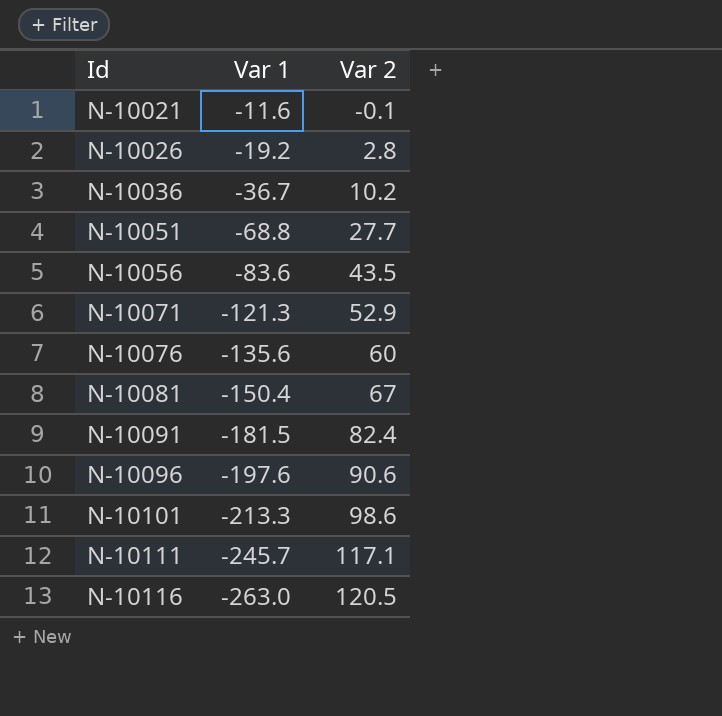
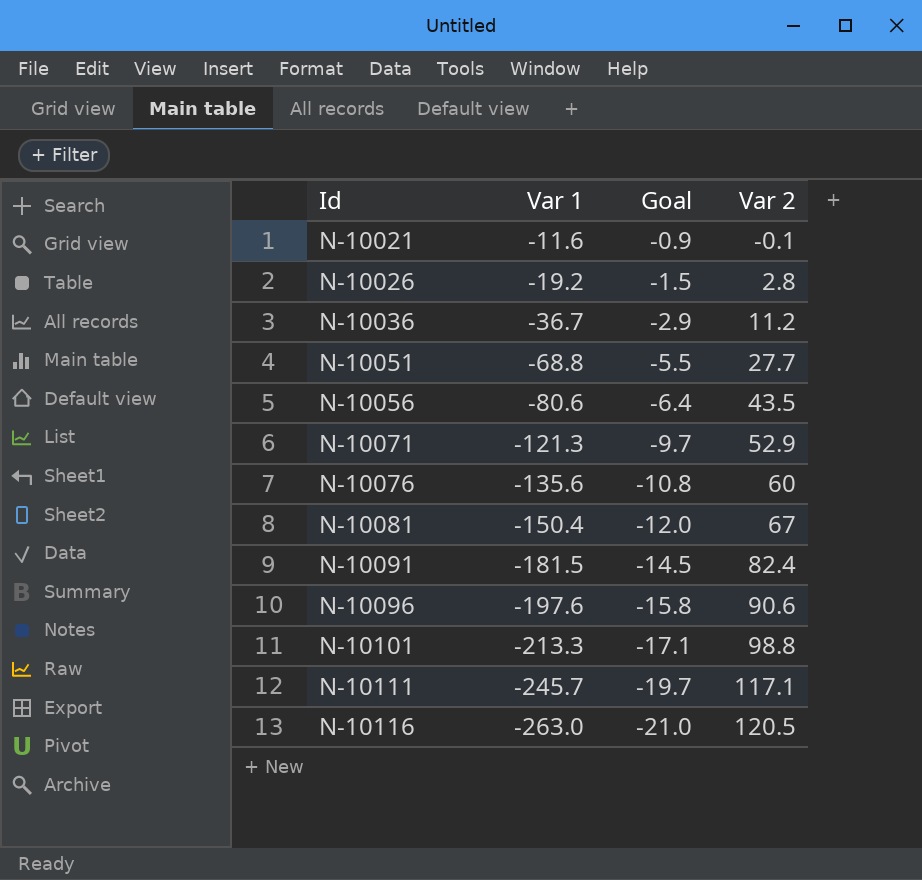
column Goal | formula: none -> [Var 1] * 0.08
N-10036 | Var 2: 10.2 -> 11.2
N-10056 | Var 1: -83.6 -> -80.6
N-10101 | Var 2: 98.6 -> 98.8

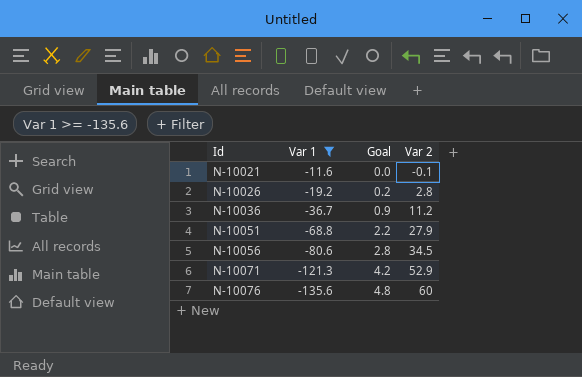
filter: none -> Var 1 >= -135.6
column Goal | formula: [Var 1] * 0.08 -> [Var 2] * 0.08
N-10051 | Var 2: 27.7 -> 27.9
N-10056 | Var 2: 43.5 -> 34.5

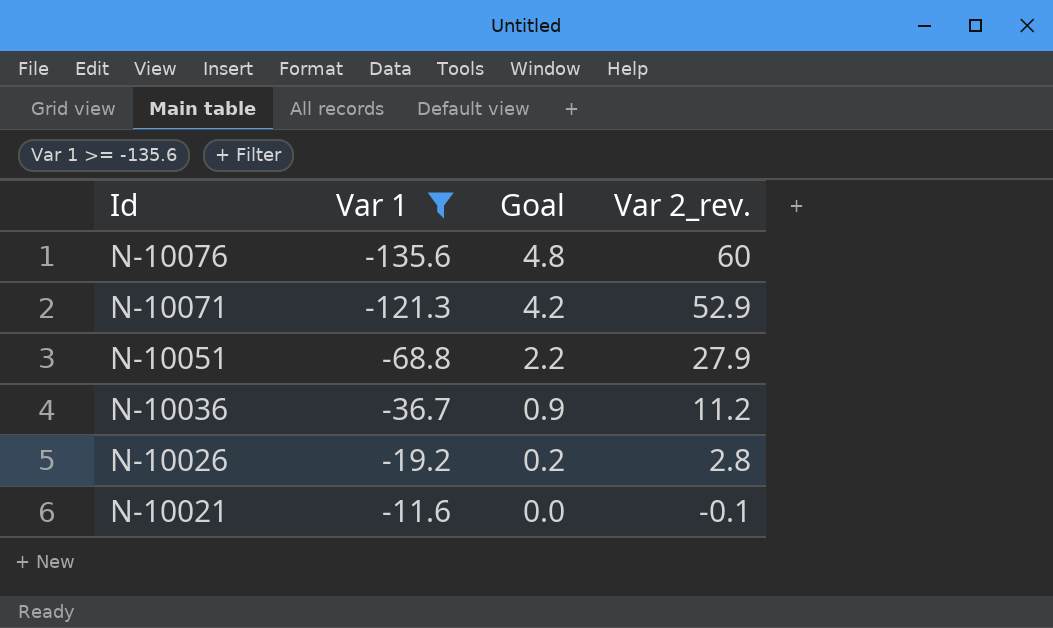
row order: Id ascending -> Id descending
column name: Var 2 -> Var 2_rev.
row N-10056: -80.6 | 2.8 | 34.5 -> none

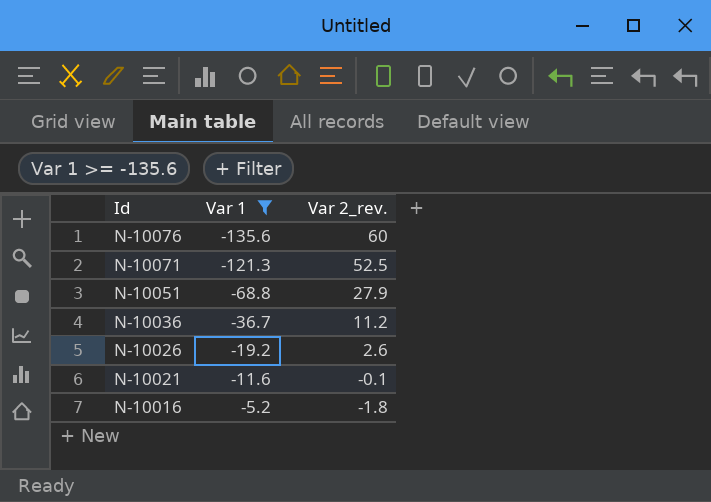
column Goal | formula: [Var 2_rev.] * 0.08 -> none
N-10071 | Var 2_rev.: 52.9 -> 52.5
N-10026 | Var 2_rev.: 2.8 -> 2.6
row N-10016: none -> -5.2 | -1.8

